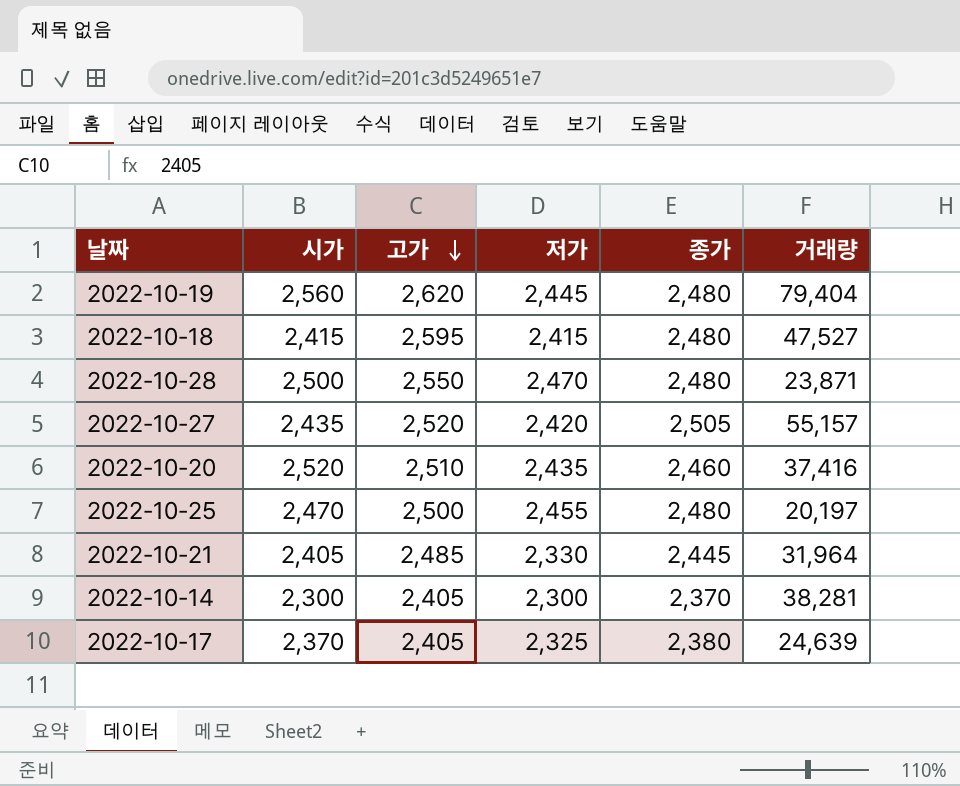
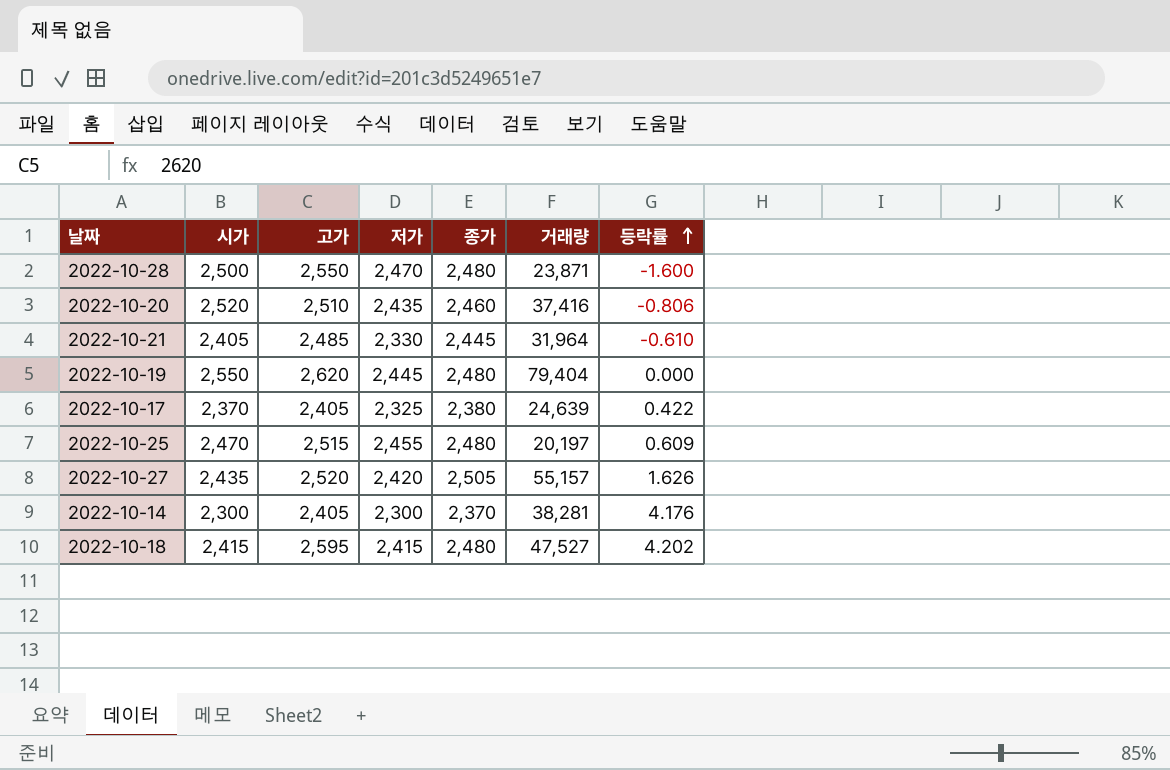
row order: 고가 descending -> 등락률 ascending
column 등락률 | position: none -> 7
2022-10-19 | 시가: 2,560 -> 2,550
2022-10-25 | 고가: 2,500 -> 2,515

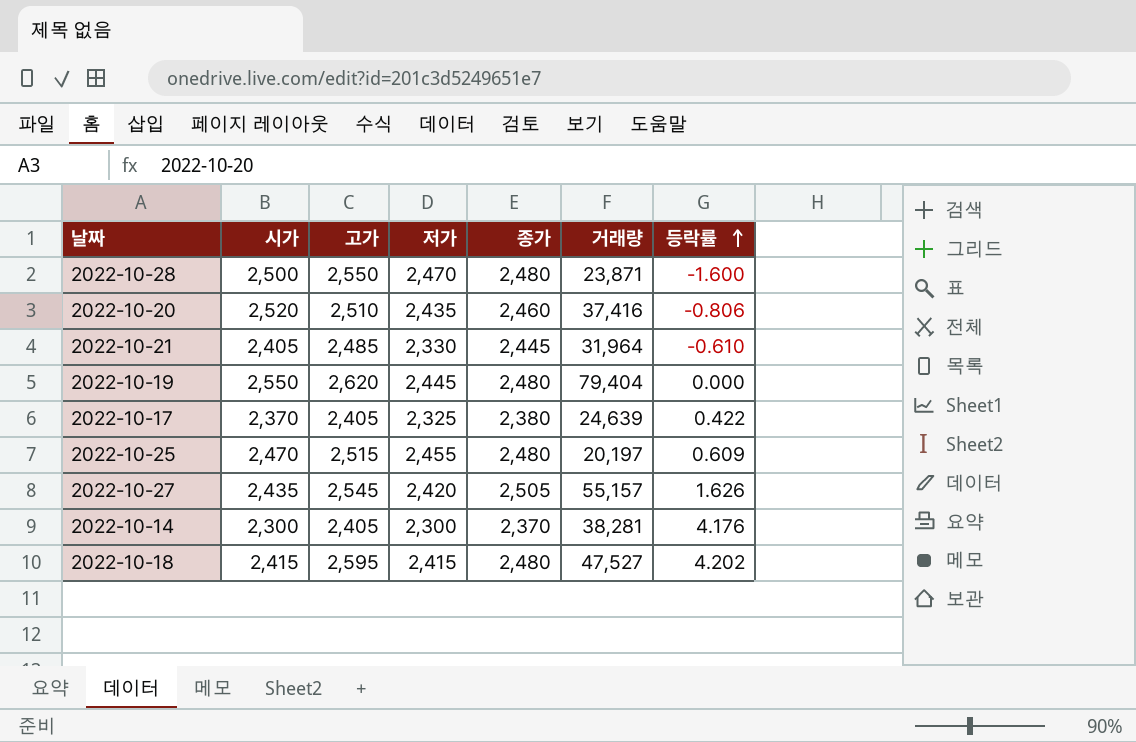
2022-10-27 | 고가: 2,520 -> 2,545

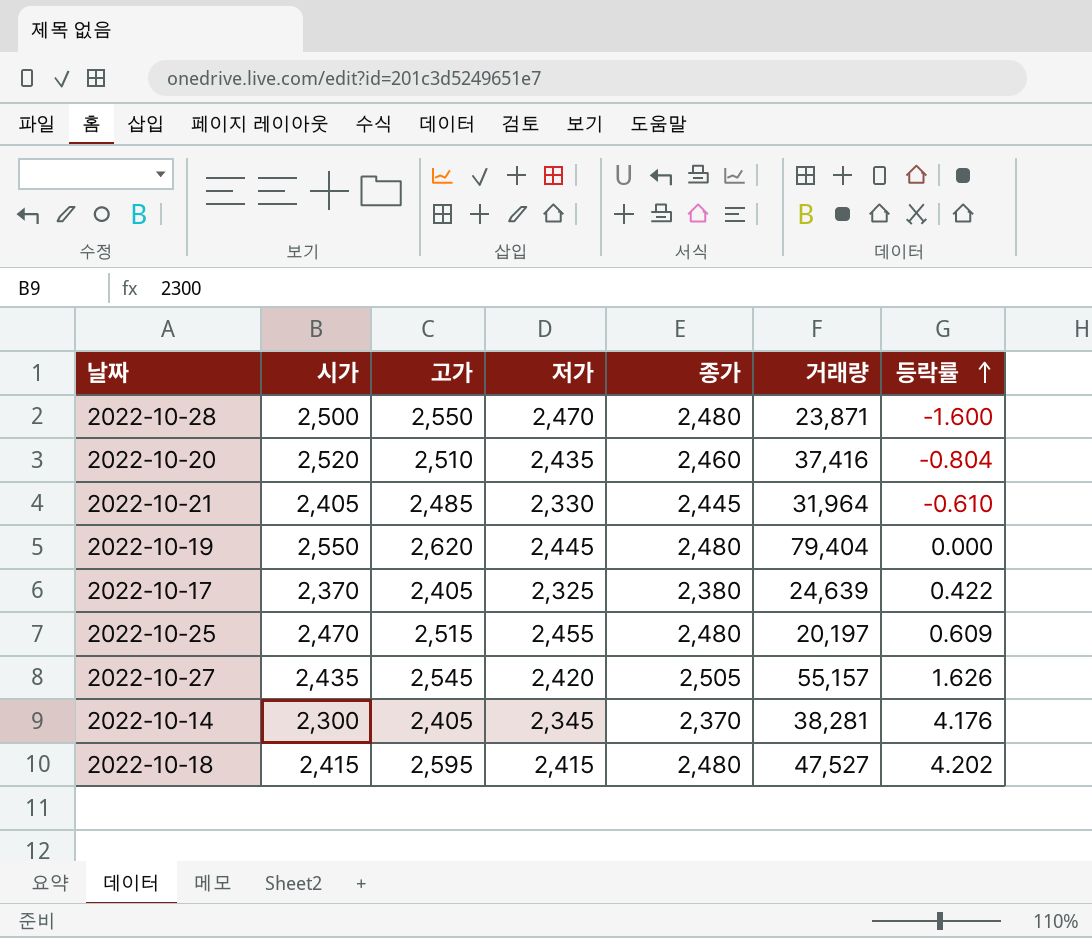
2022-10-20 | 등락률: -0.806 -> -0.804
2022-10-14 | 저가: 2,300 -> 2,345

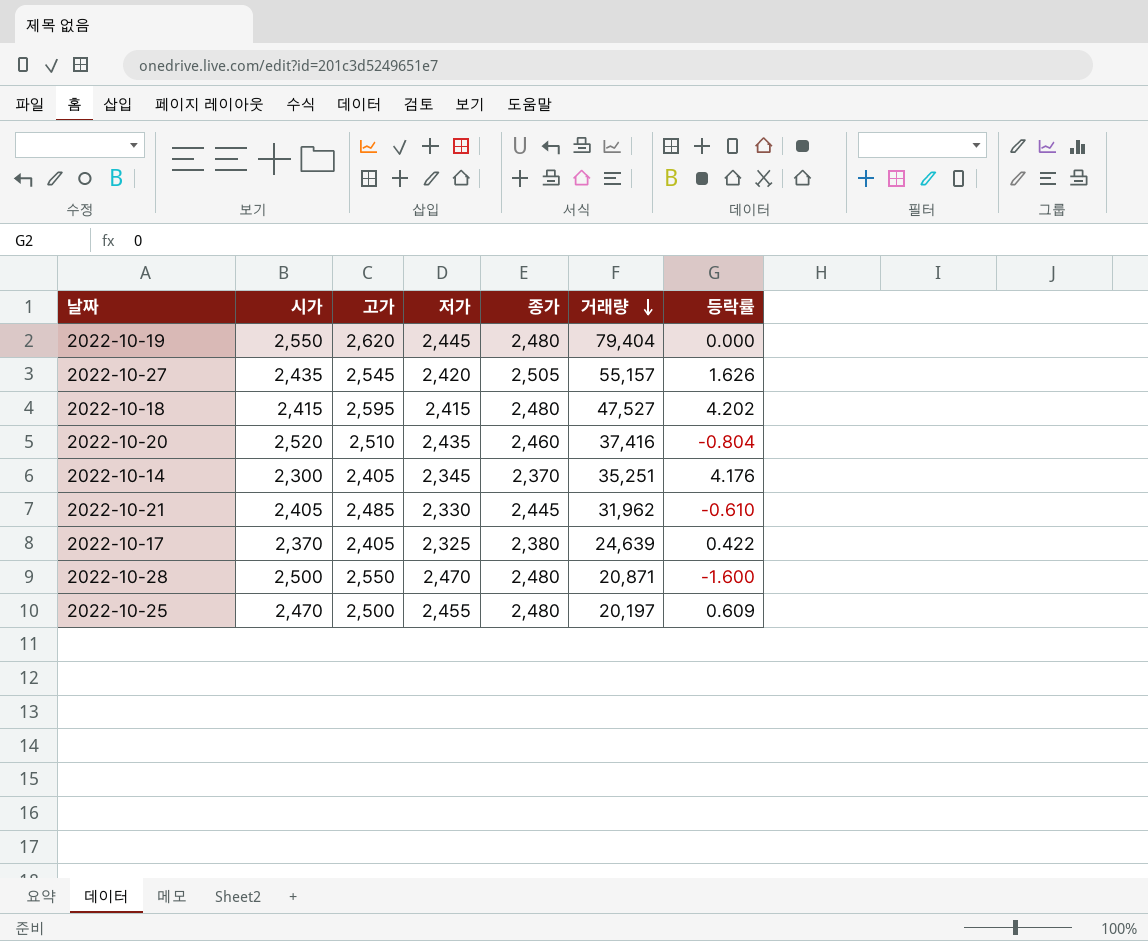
row order: 등락률 ascending -> 거래량 descending
2022-10-14 | 거래량: 38,281 -> 35,251
2022-10-21 | 거래량: 31,964 -> 31,962
2022-10-28 | 거래량: 23,871 -> 20,871
2022-10-25 | 고가: 2,515 -> 2,500

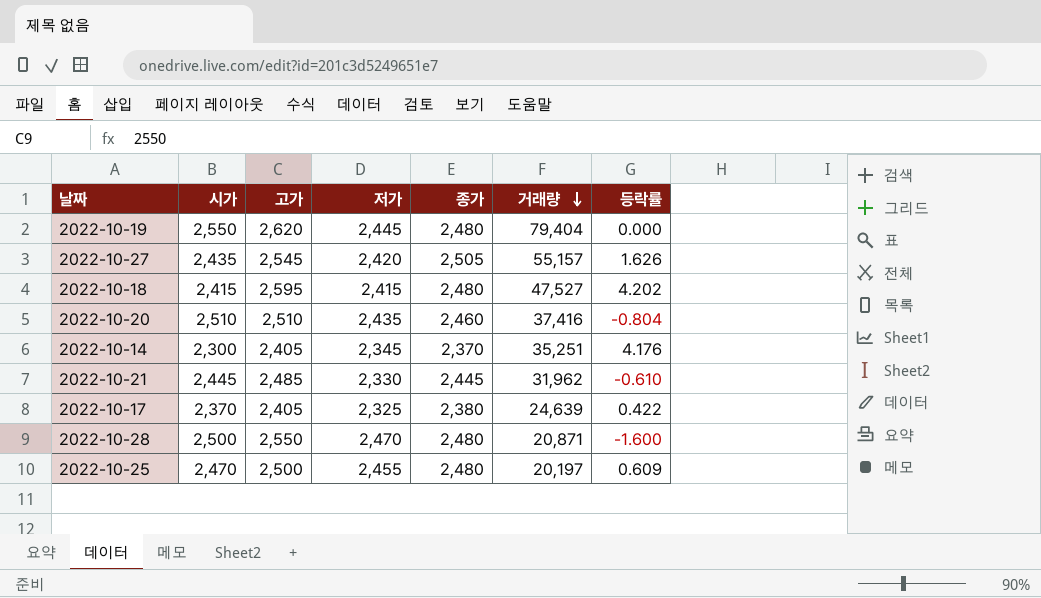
2022-10-20 | 시가: 2,520 -> 2,510
2022-10-21 | 시가: 2,405 -> 2,445

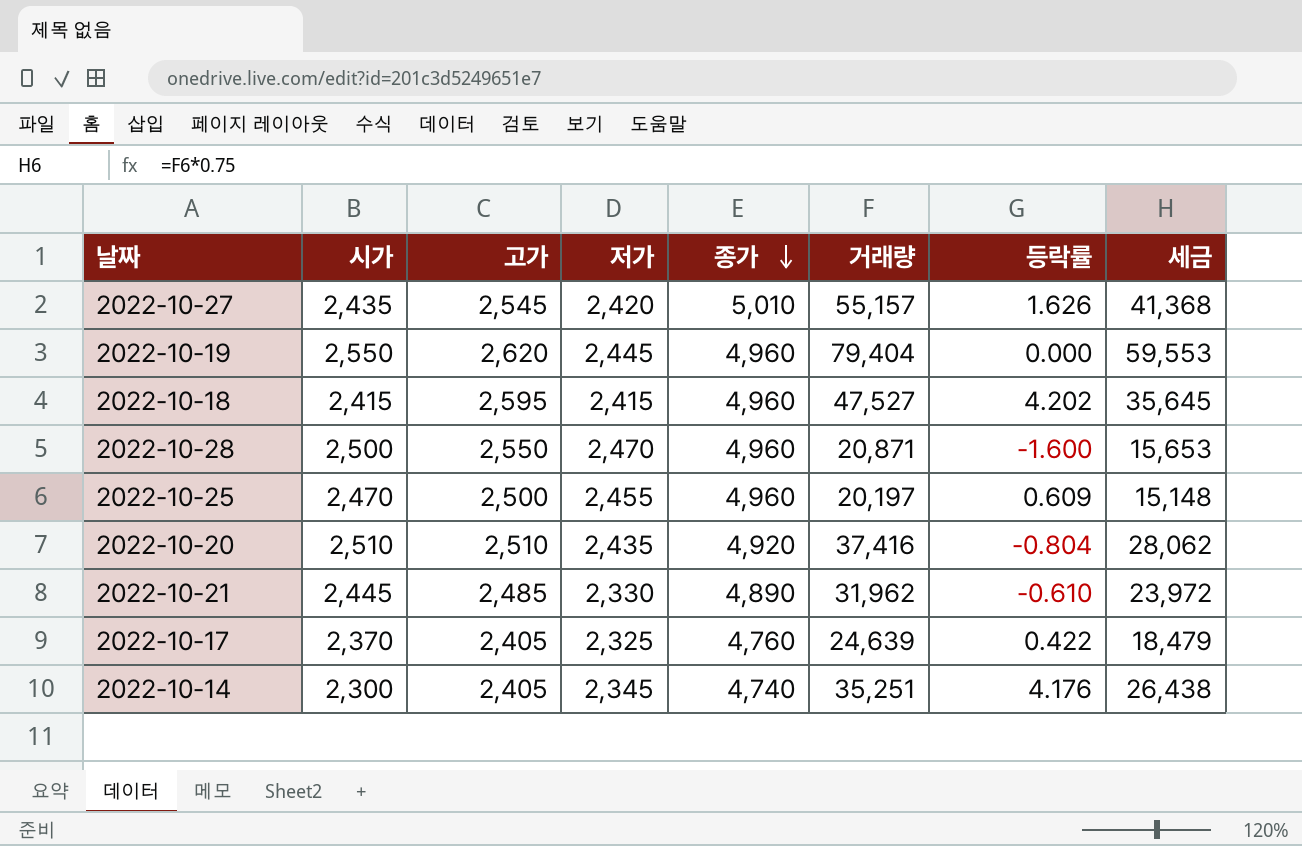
row order: 거래량 descending -> 종가 descending
column 세금 | formula: none -> [거래량] * 0.75
2022-10-27 | 종가: 2,505 -> 5,010
2022-10-19 | 종가: 2,480 -> 4,960
2022-10-18 | 종가: 2,480 -> 4,960
2022-10-28 | 종가: 2,480 -> 4,960
2022-10-25 | 종가: 2,480 -> 4,960
2022-10-20 | 종가: 2,460 -> 4,920
2022-10-21 | 종가: 2,445 -> 4,890
2022-10-17 | 종가: 2,380 -> 4,760
2022-10-14 | 종가: 2,370 -> 4,740

